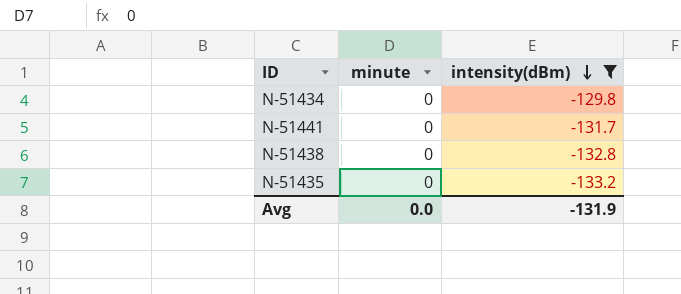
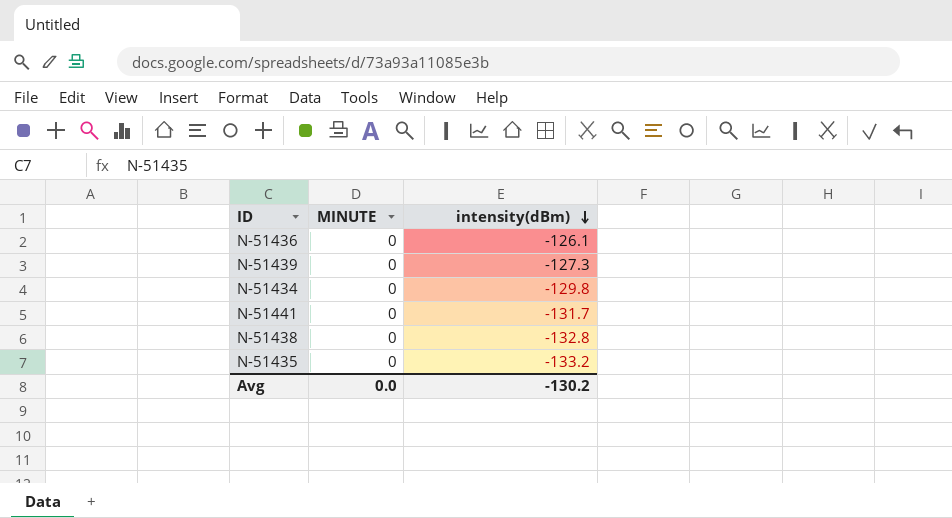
filter: intensity(dBm) <= -129.8 -> none
column name: minute -> MINUTE
Avg | intensity(dBm): -131.9 -> -130.2

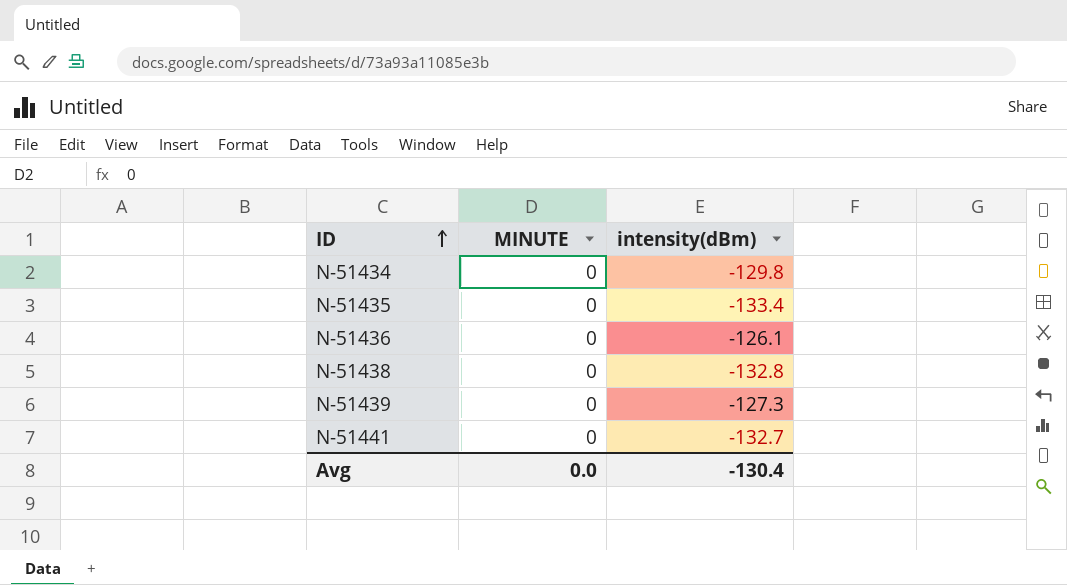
row order: intensity(dBm) descending -> ID ascending
N-51435 | intensity(dBm): -133.2 -> -133.4
N-51441 | intensity(dBm): -131.7 -> -132.7
Avg | intensity(dBm): -130.2 -> -130.4

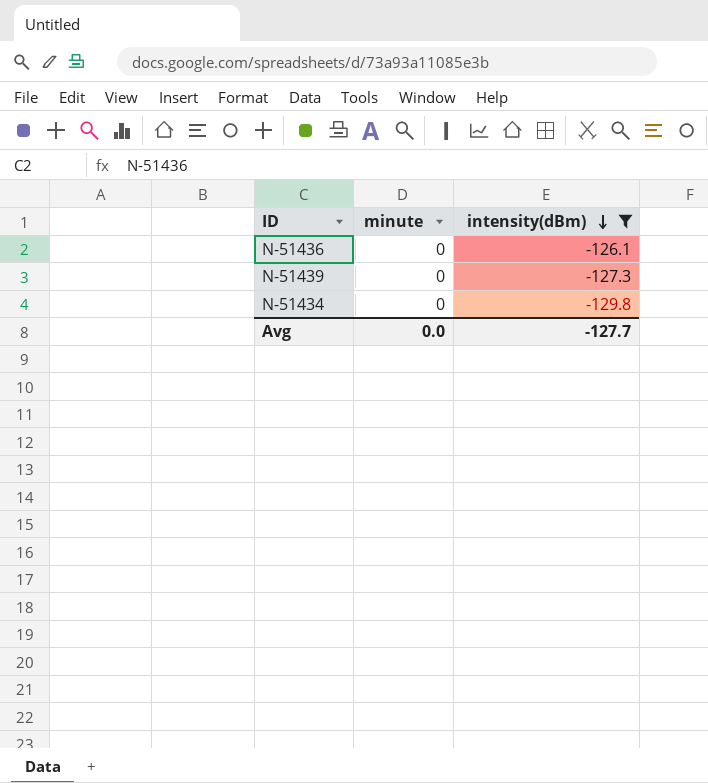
filter: none -> intensity(dBm) >= -129.8
row order: ID ascending -> intensity(dBm) descending
column name: MINUTE -> minute
Avg | intensity(dBm): -130.4 -> -127.7

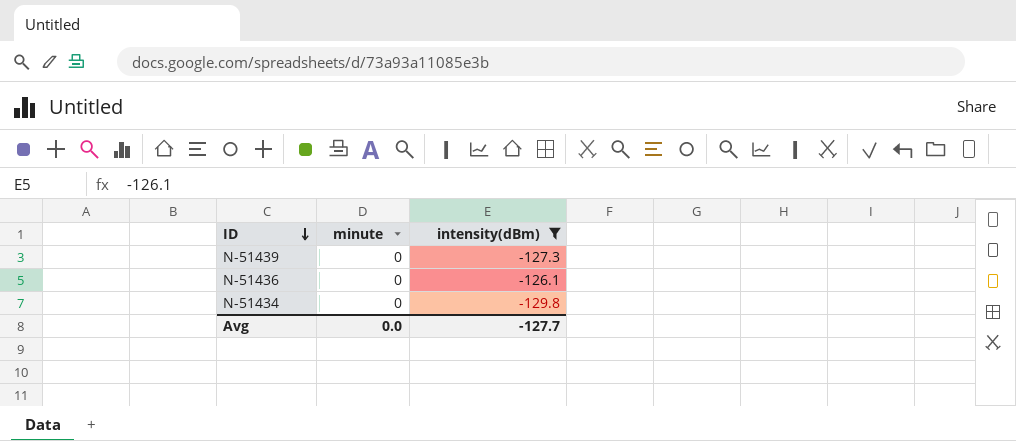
row order: intensity(dBm) descending -> ID descending

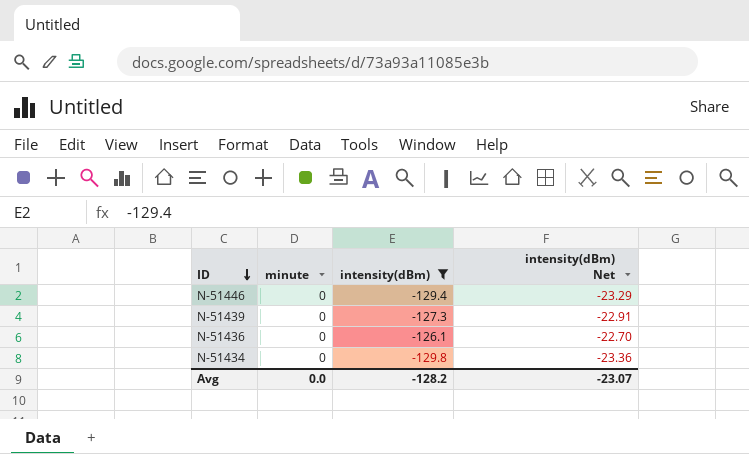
column intensity(dBm) Net | formula: none -> [intensity(dBm)] * 0.18
row N-51446: none -> 0 | -129.4 | -23.29
Avg | intensity(dBm): -127.7 -> -128.2

